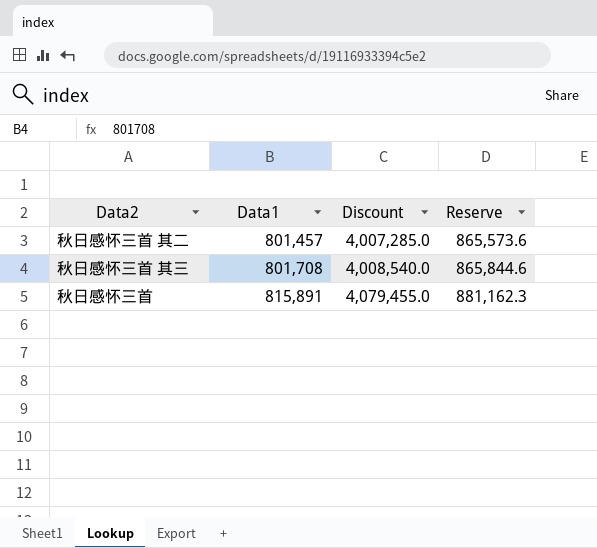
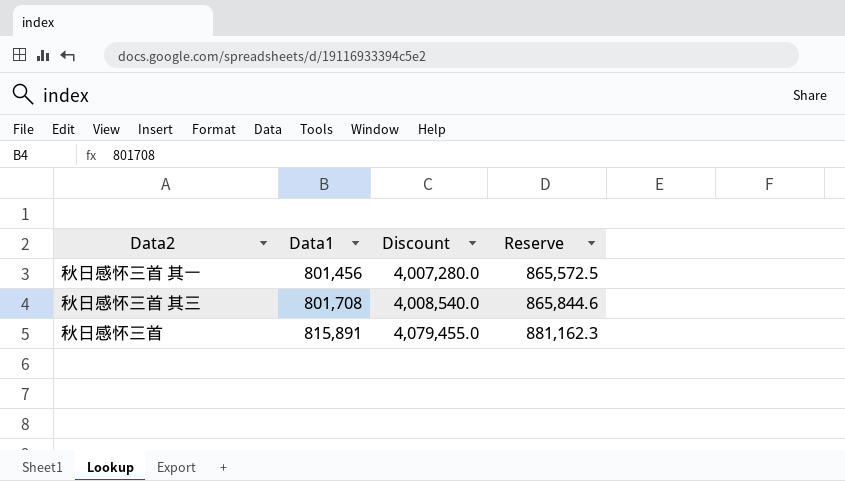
row 秋日感怀三首 其二: 801,457 | 4,007,285.0 | 865,573.6 -> none
row 秋日感怀三首 其一: none -> 801,456 | 4,007,280.0 | 865,572.5

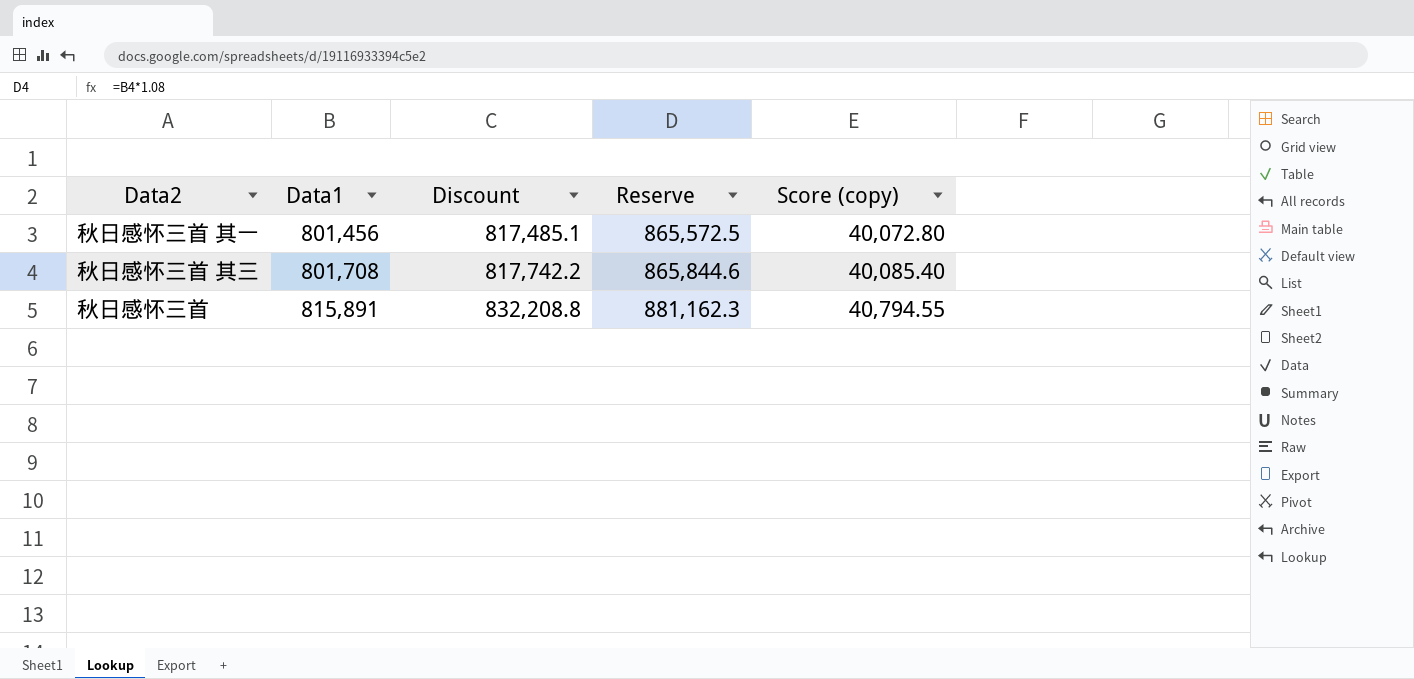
column Discount | formula: [Data1] * 5 -> [Data1] * 1.02
column Score (copy) | formula: none -> [Data1] * 0.05

